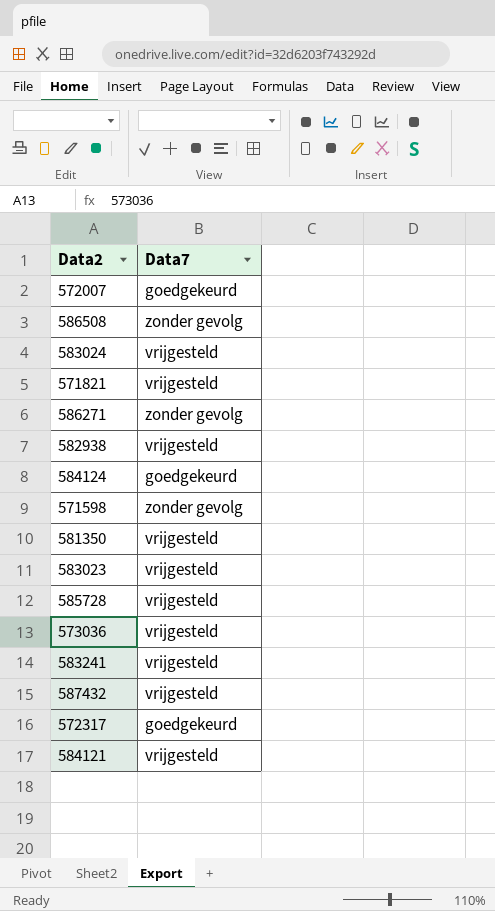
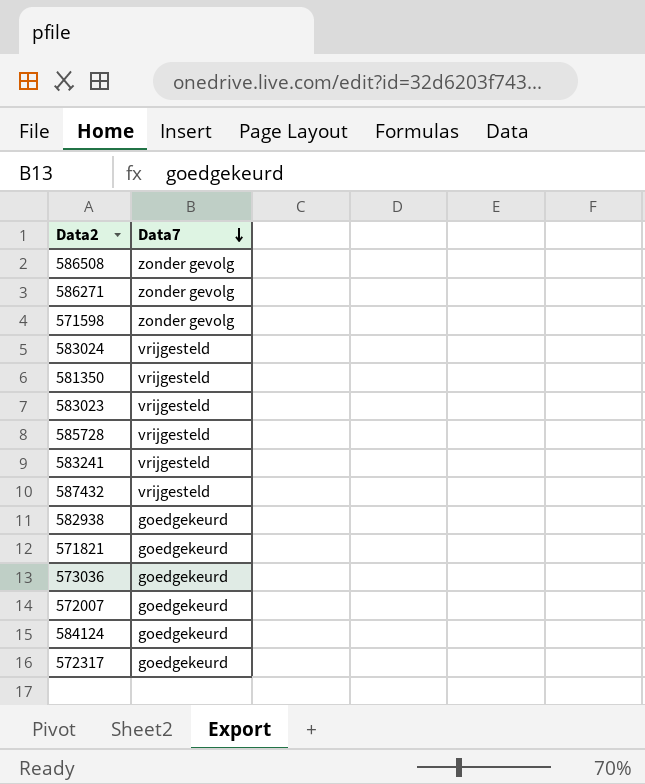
row order: none -> Data7 descending
row 584121: vrijgesteld -> none
582938 | Data7: vrijgesteld -> goedgekeurd
571821 | Data7: vrijgesteld -> goedgekeurd
573036 | Data7: vrijgesteld -> goedgekeurd

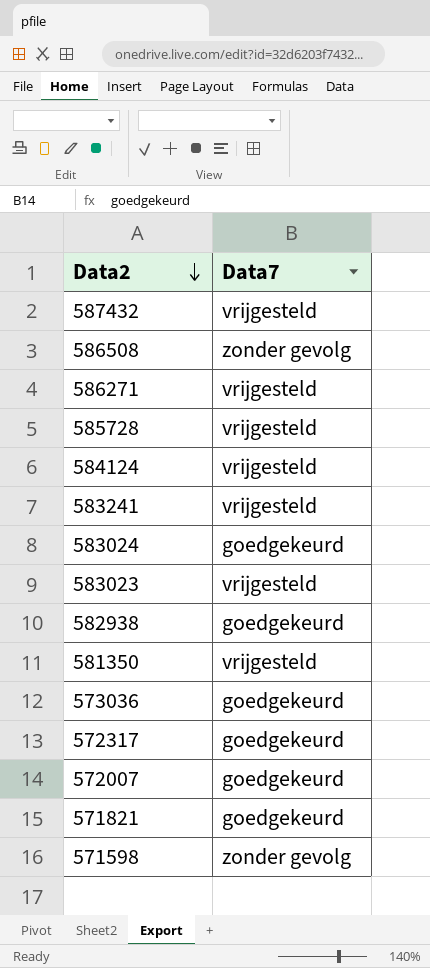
row order: Data7 descending -> Data2 descending
586271 | Data7: zonder gevolg -> vrijgesteld
584124 | Data7: goedgekeurd -> vrijgesteld
583024 | Data7: vrijgesteld -> goedgekeurd

